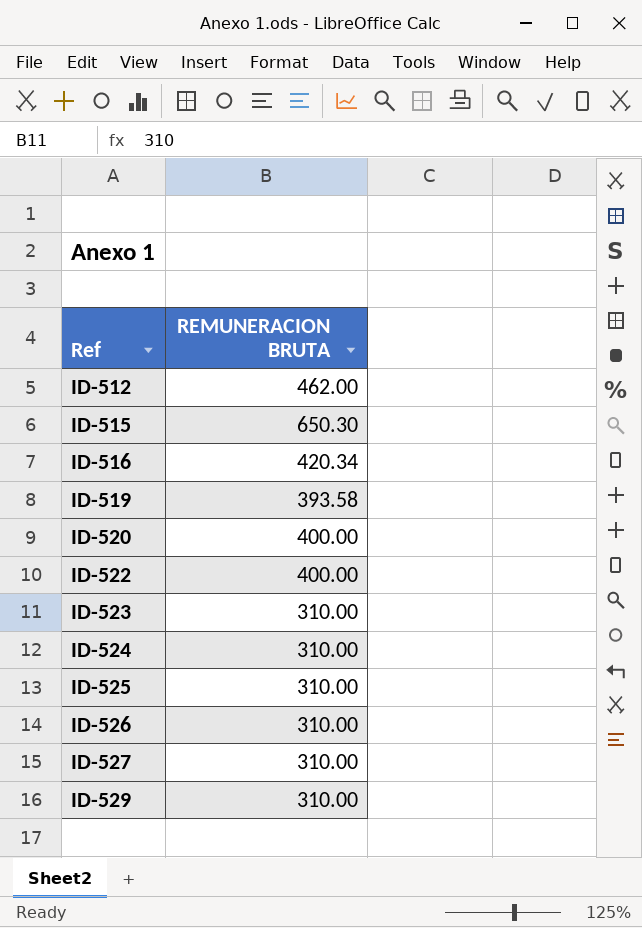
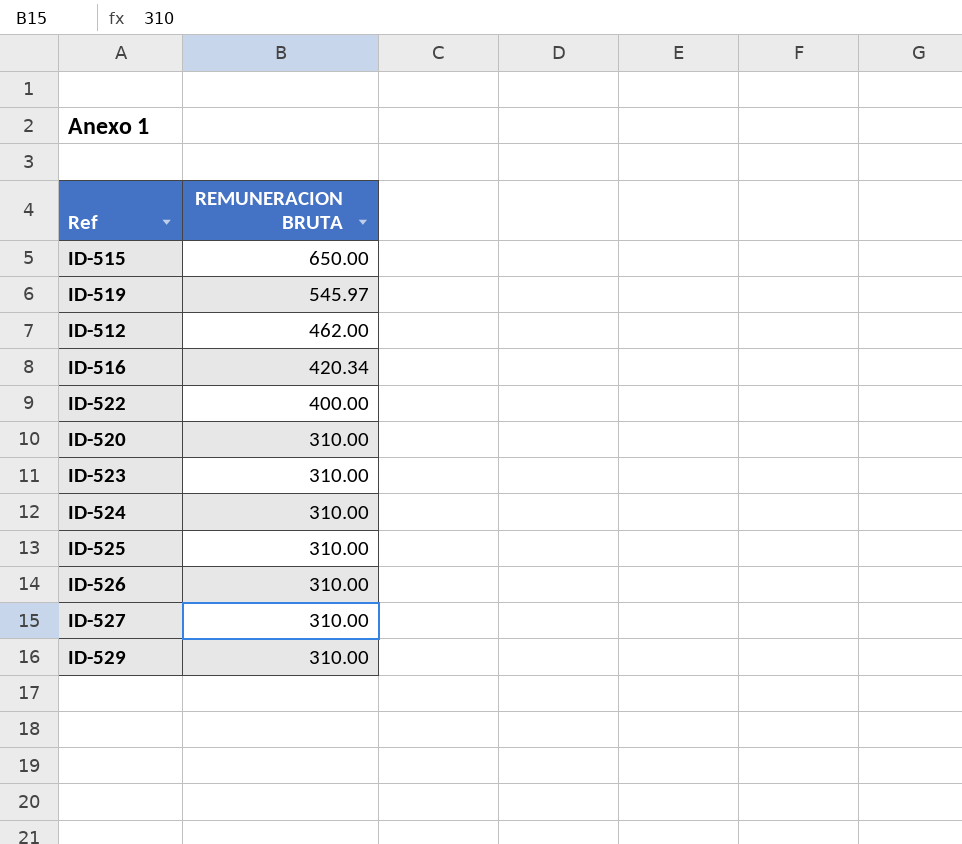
row order: Ref ascending -> REMUNERACION BRUTA descending
ID-515 | REMUNERACION BRUTA: 650.30 -> 650.00
ID-519 | REMUNERACION BRUTA: 393.58 -> 545.97
ID-520 | REMUNERACION BRUTA: 400.00 -> 310.00

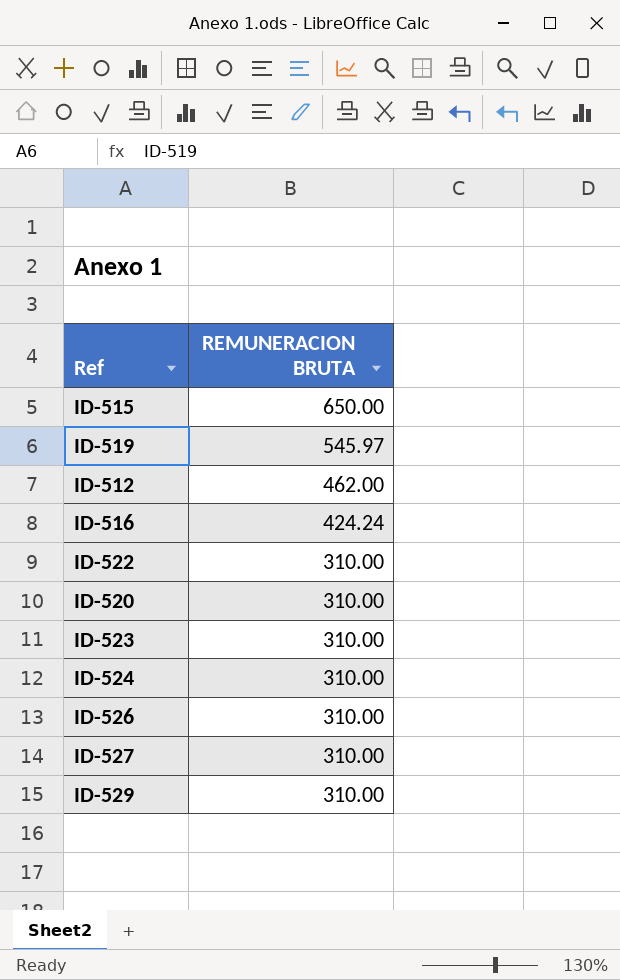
row ID-525: 310.00 -> none
ID-516 | REMUNERACION BRUTA: 420.34 -> 424.24
ID-522 | REMUNERACION BRUTA: 400.00 -> 310.00

